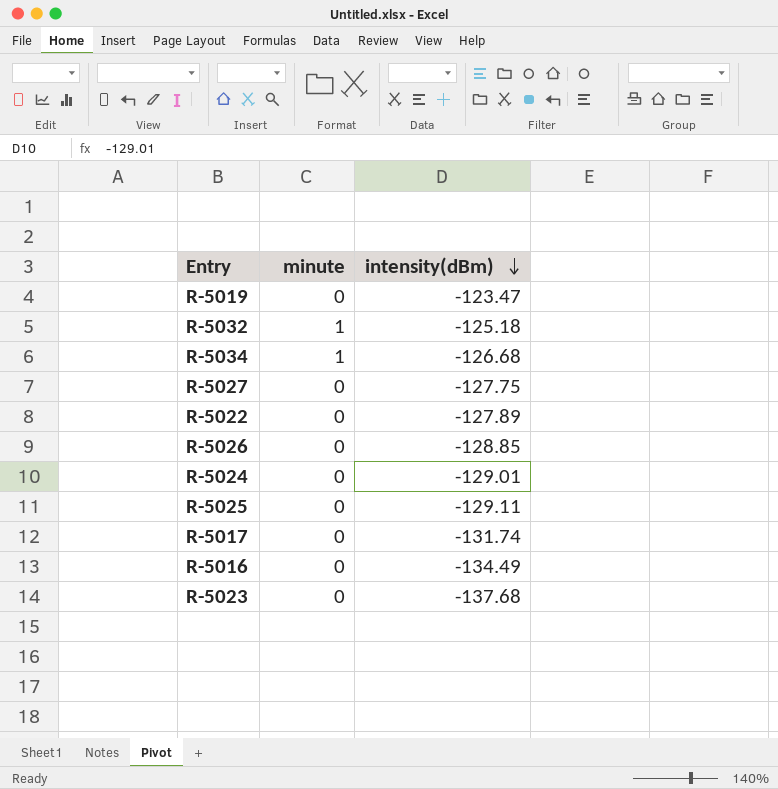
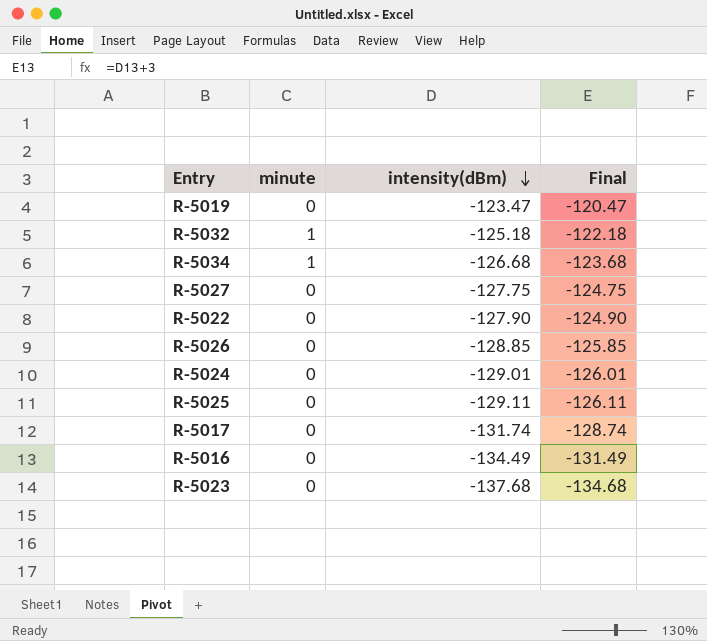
column Final | formula: none -> [intensity(dBm)] + 3
R-5022 | intensity(dBm): -127.89 -> -127.90

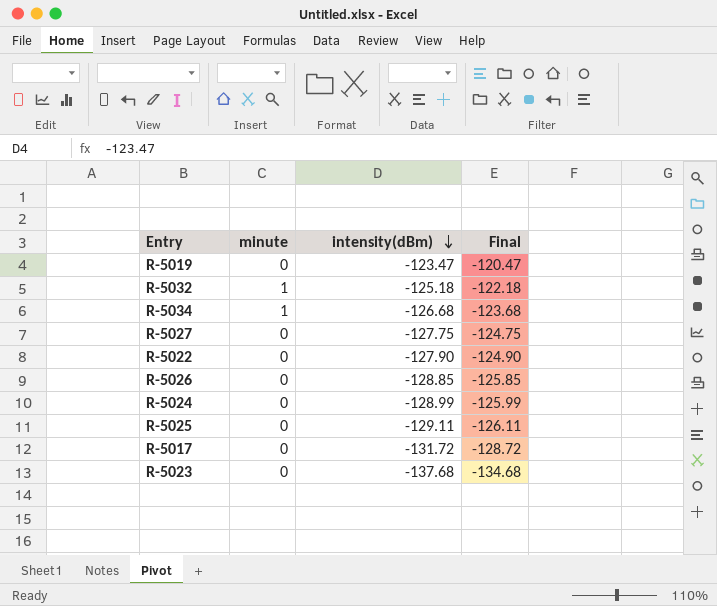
row R-5016: 0 | -134.49 | -131.49 -> none
R-5024 | intensity(dBm): -129.01 -> -128.99
R-5024 | Final: -126.01 -> -125.99
R-5017 | intensity(dBm): -131.74 -> -131.72
R-5017 | Final: -128.74 -> -128.72

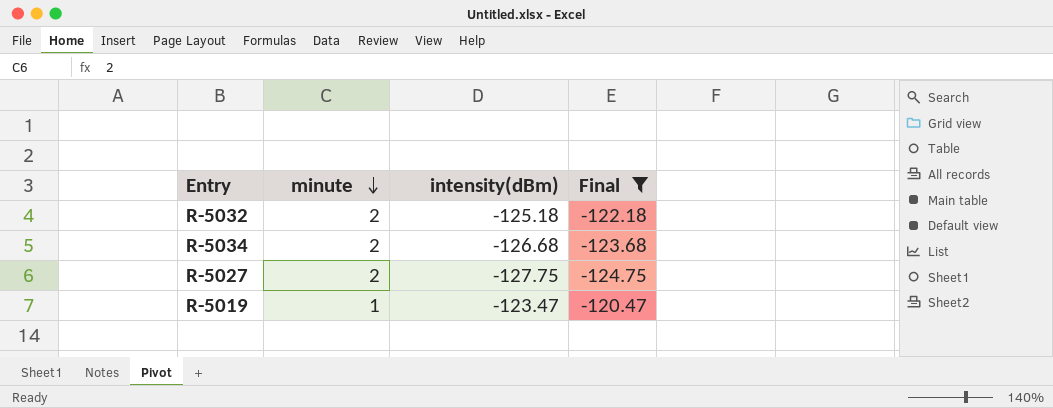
filter: none -> Final >= -124.75
row order: intensity(dBm) descending -> minute descending
R-5032 | minute: 1 -> 2
R-5034 | minute: 1 -> 2
R-5027 | minute: 0 -> 2
R-5019 | minute: 0 -> 1

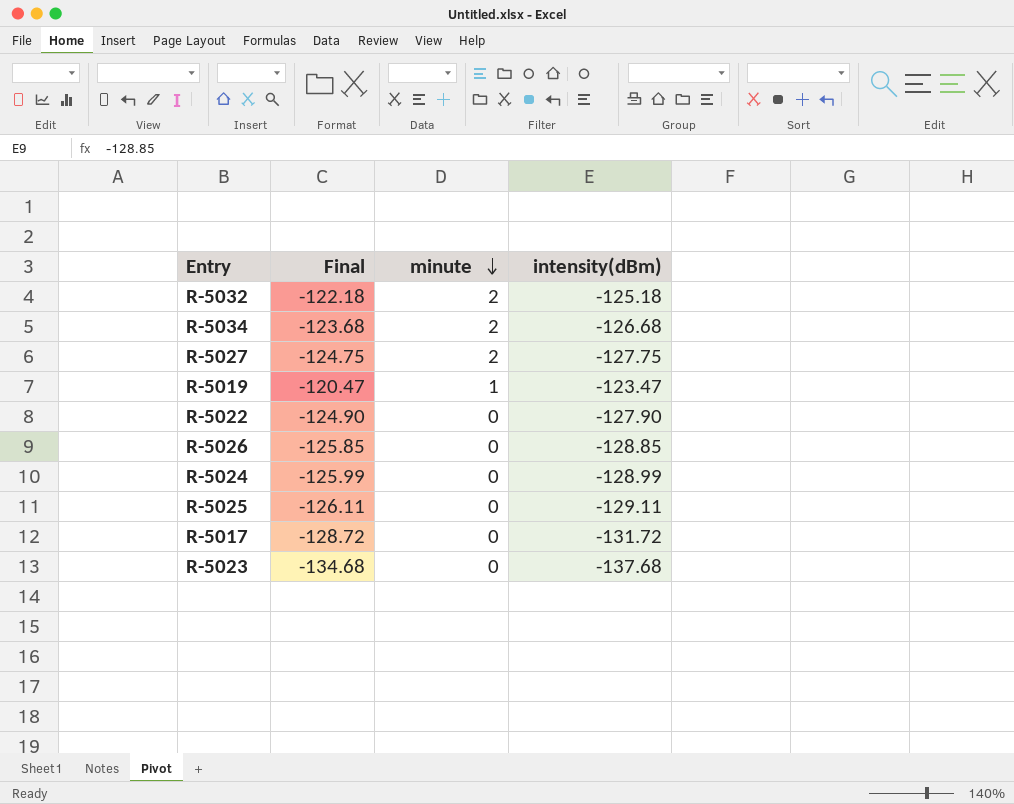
filter: Final >= -124.75 -> none
column Final | position: 4 -> 2

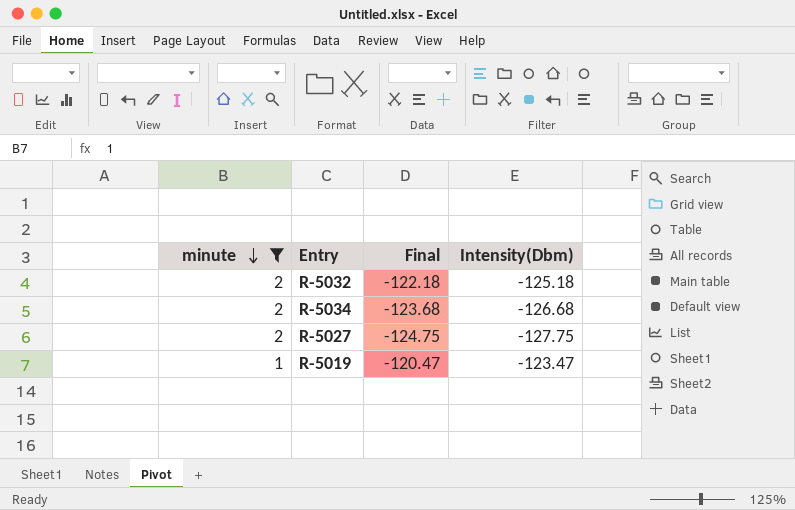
filter: none -> minute != 0
column minute | position: 3 -> 1
column name: intensity(dBm) -> Intensity(Dbm)

